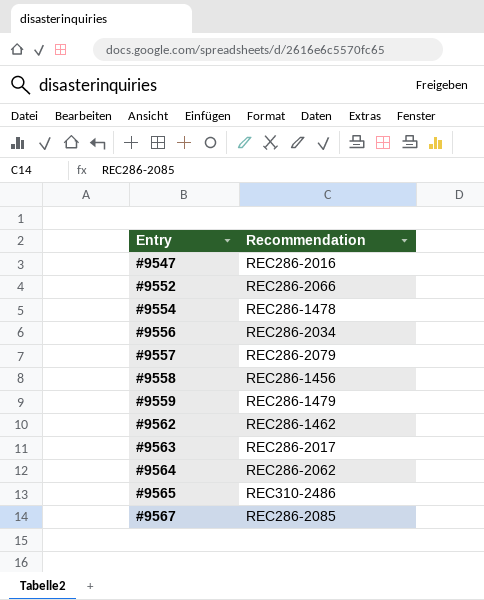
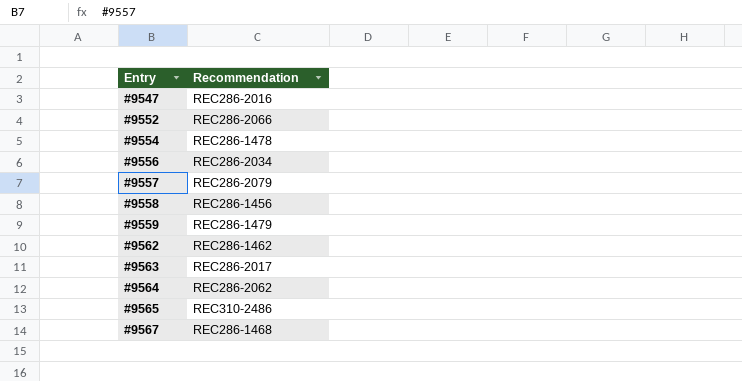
#9567 | Recommendation: REC286-2085 -> REC286-1468

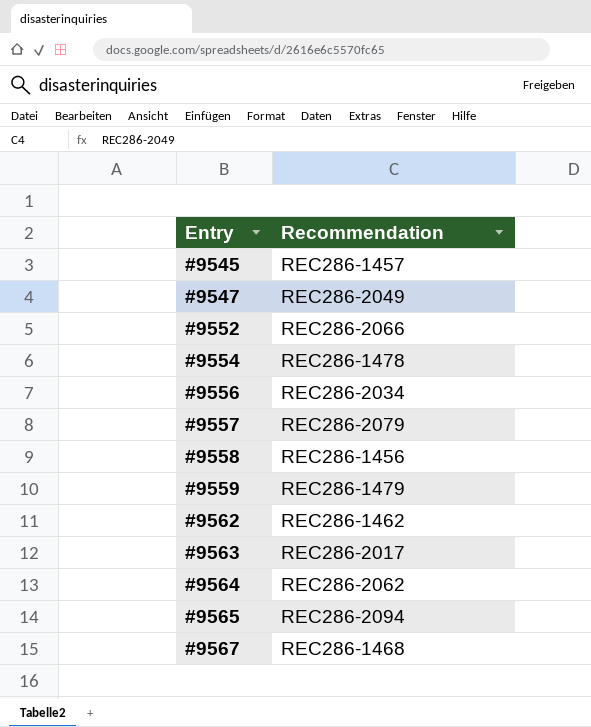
row #9545: none -> REC286-1457
#9547 | Recommendation: REC286-2016 -> REC286-2049
#9565 | Recommendation: REC310-2486 -> REC286-2094

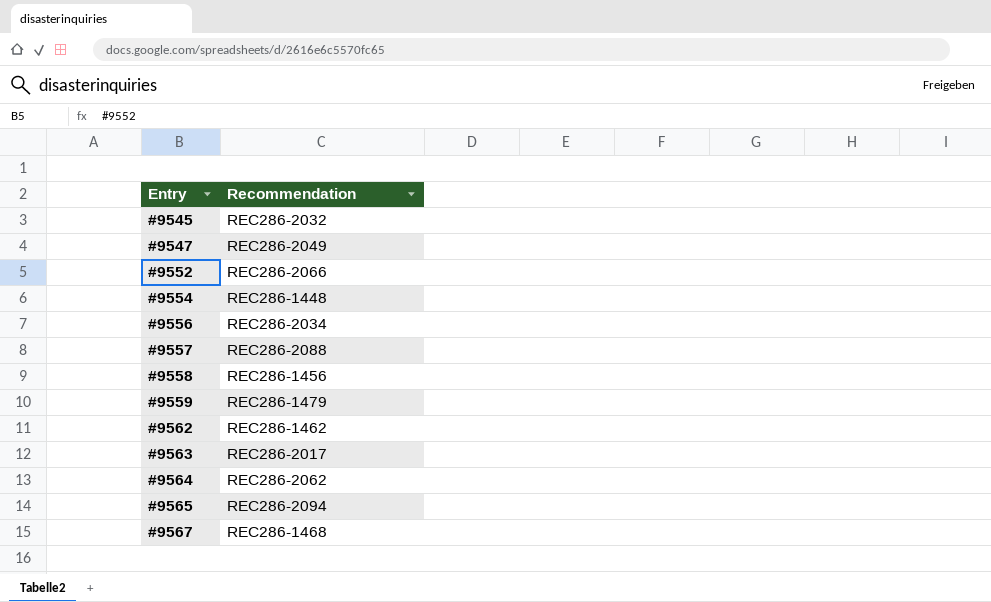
#9545 | Recommendation: REC286-1457 -> REC286-2032
#9554 | Recommendation: REC286-1478 -> REC286-1448
#9557 | Recommendation: REC286-2079 -> REC286-2088

